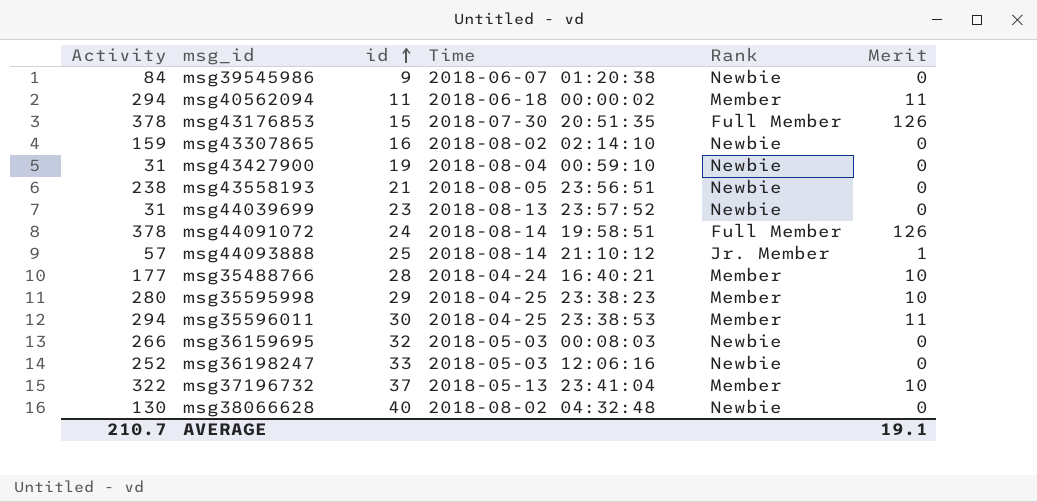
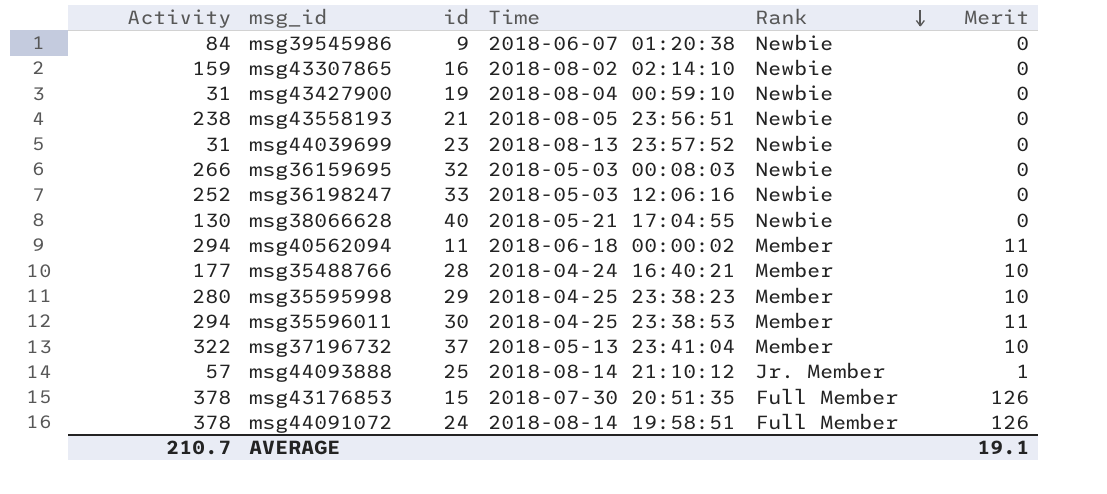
row order: id ascending -> Rank descending
msg38066628 | Time: 2018-08-02 04:32:48 -> 2018-05-21 17:04:55

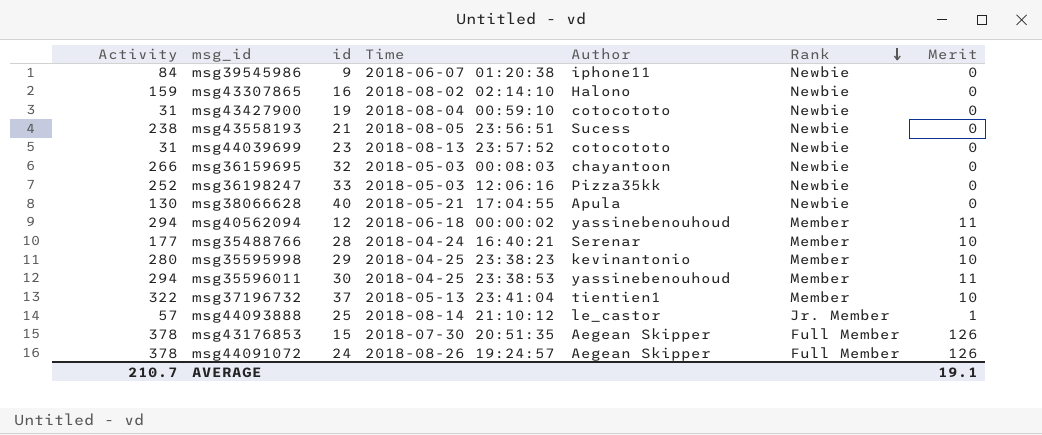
column Author | position: none -> 5
msg40562094 | id: 11 -> 12
msg44091072 | Time: 2018-08-14 19:58:51 -> 2018-08-26 19:24:57

